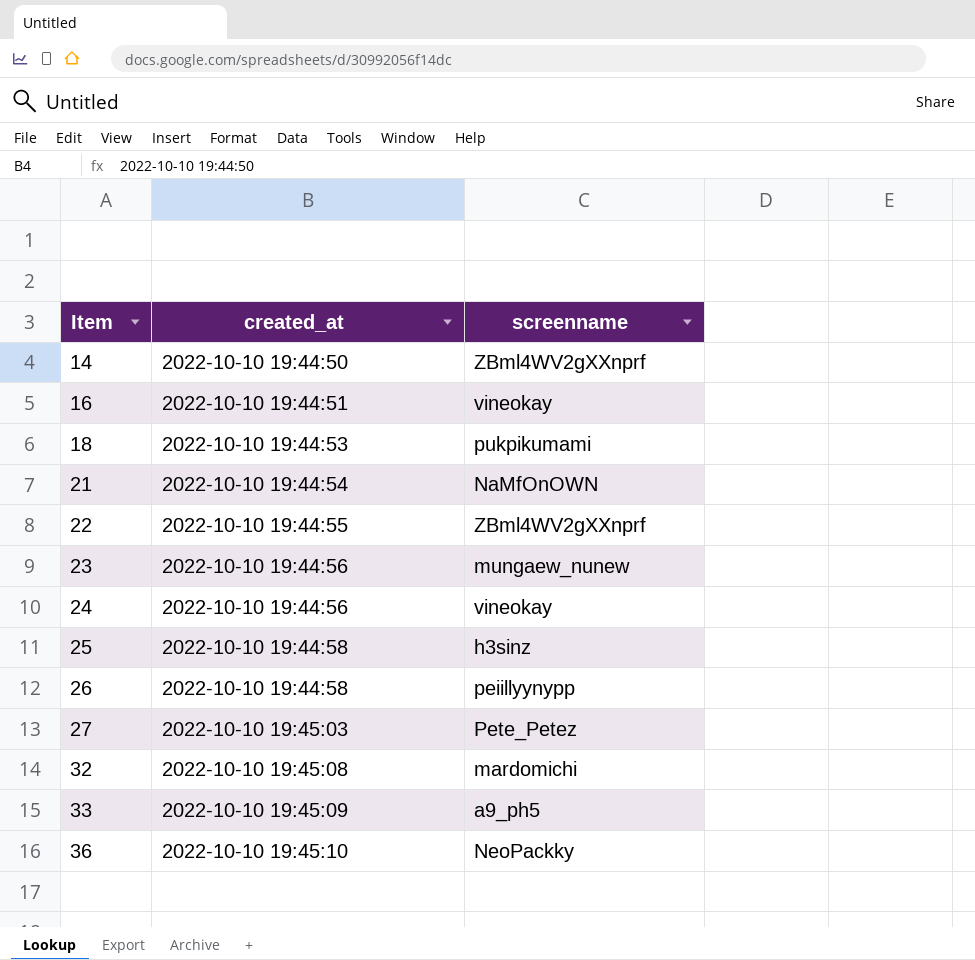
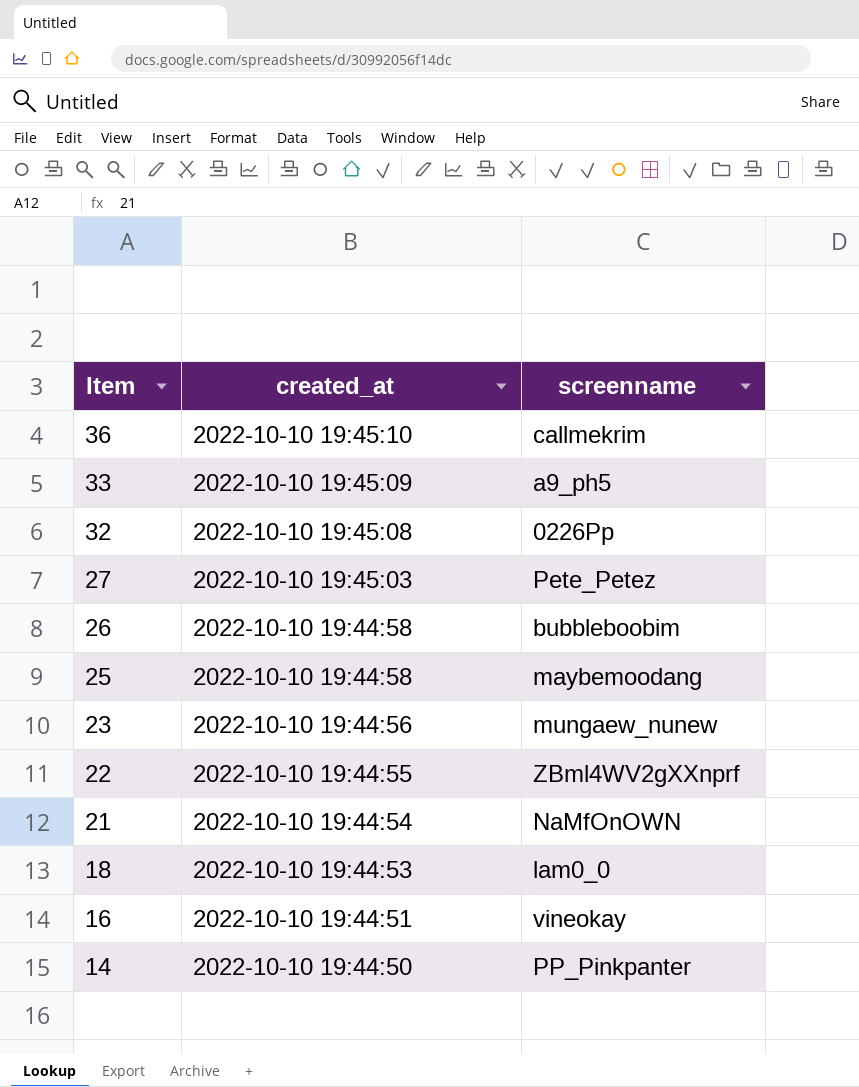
row order: Item ascending -> Item descending
row 24: 2022-10-10 19:44:56 | vineokay -> none
36 | screenname: NeoPackky -> callmekrim
32 | screenname: mardomichi -> 0226Pp
26 | screenname: peiillyynypp -> bubbleboobim
25 | screenname: h3sinz -> maybemoodang
18 | screenname: pukpikumami -> lam0_0
14 | screenname: ZBml4WV2gXXnprf -> PP_Pinkpanter

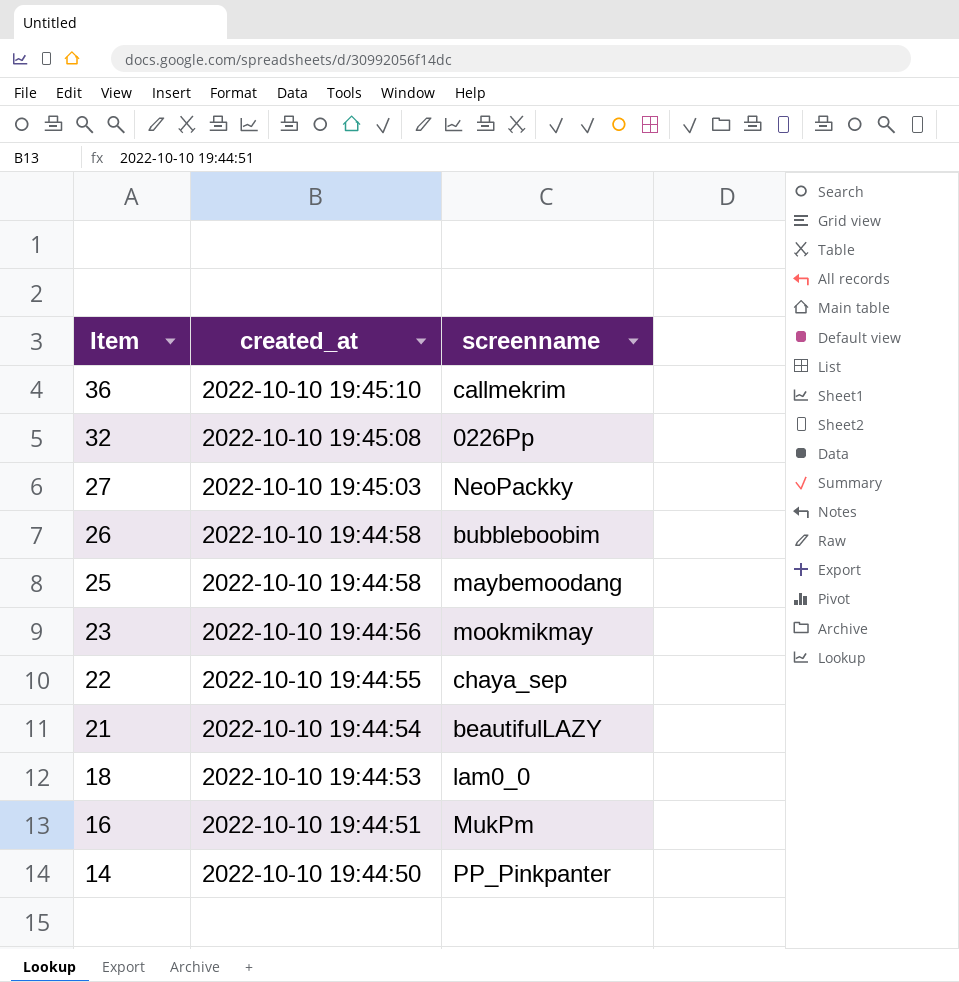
row 33: 2022-10-10 19:45:09 | a9_ph5 -> none
27 | screenname: Pete_Petez -> NeoPackky
23 | screenname: mungaew_nunew -> mookmikmay
22 | screenname: ZBml4WV2gXXnprf -> chaya_sep
21 | screenname: NaMfOnOWN -> beautifulLAZY
16 | screenname: vineokay -> MukPm

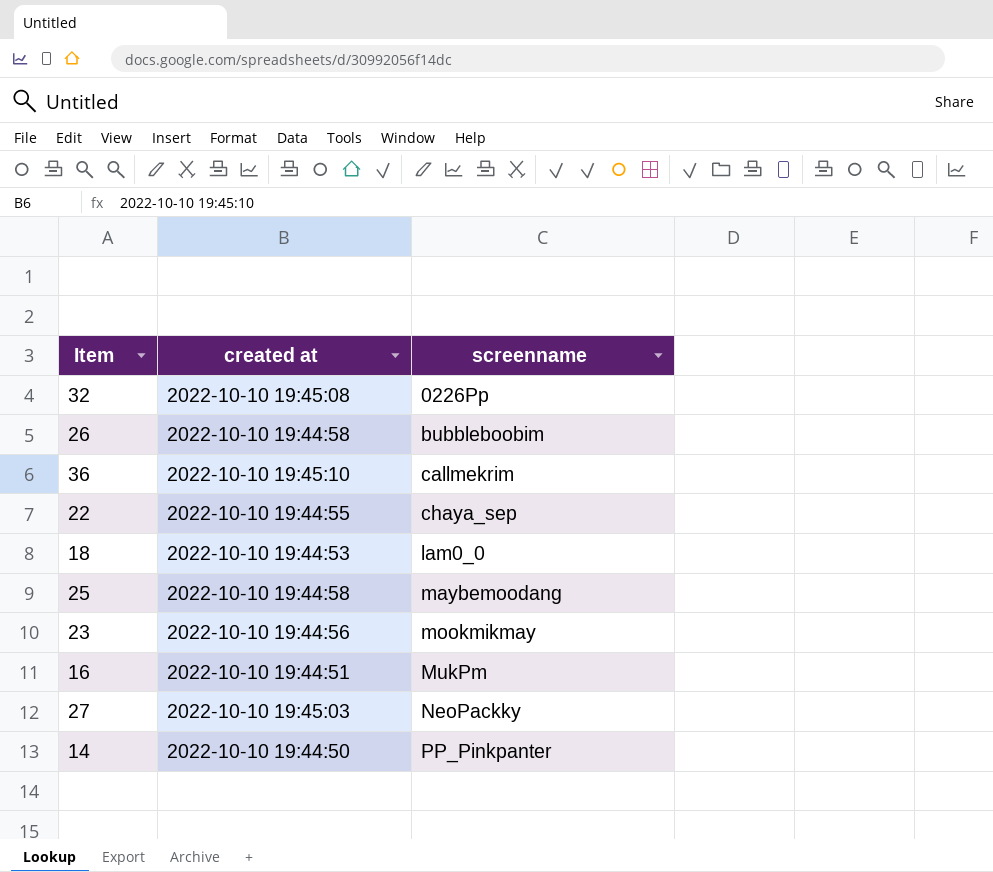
row order: Item descending -> screenname ascending
column name: created_at -> created at
row 21: 2022-10-10 19:44:54 | beautifulLAZY -> none

